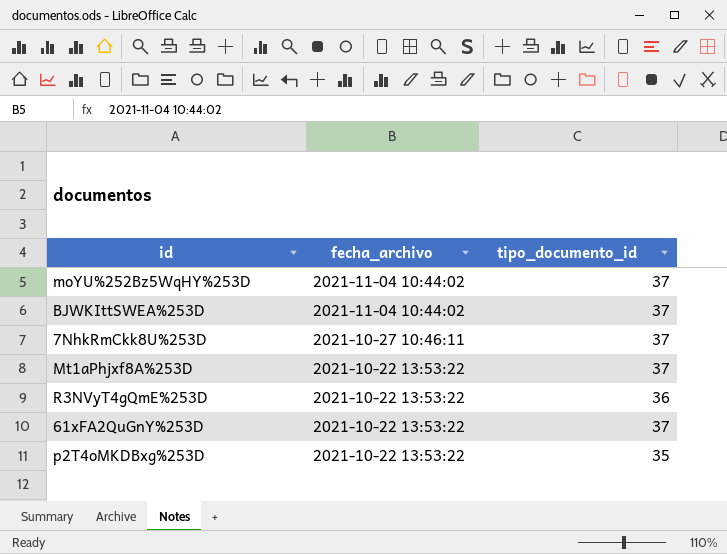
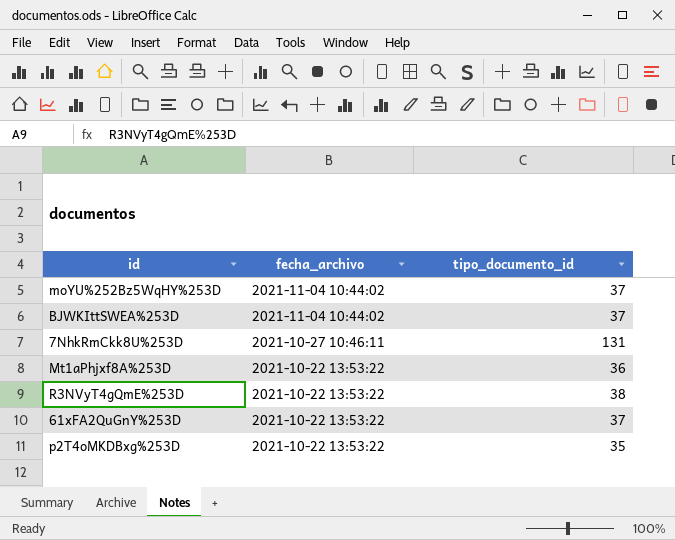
7NhkRmCkk8U%253D | tipo_documento_id: 37 -> 131
Mt1aPhjxf8A%253D | tipo_documento_id: 37 -> 36
R3NVyT4gQmE%253D | tipo_documento_id: 36 -> 38

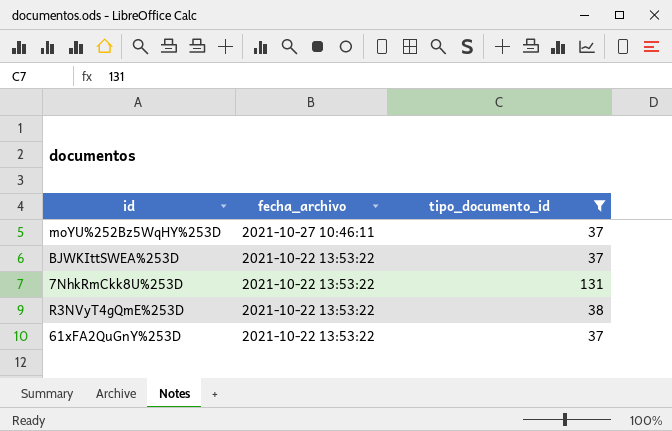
filter: none -> tipo_documento_id >= 37
moYU%252Bz5WqHY%253D | fecha_archivo: 2021-11-04 10:44:02 -> 2021-10-27 10:46:11
BJWKIttSWEA%253D | fecha_archivo: 2021-11-04 10:44:02 -> 2021-10-22 13:53:22
7NhkRmCkk8U%253D | fecha_archivo: 2021-10-27 10:46:11 -> 2021-10-22 13:53:22

